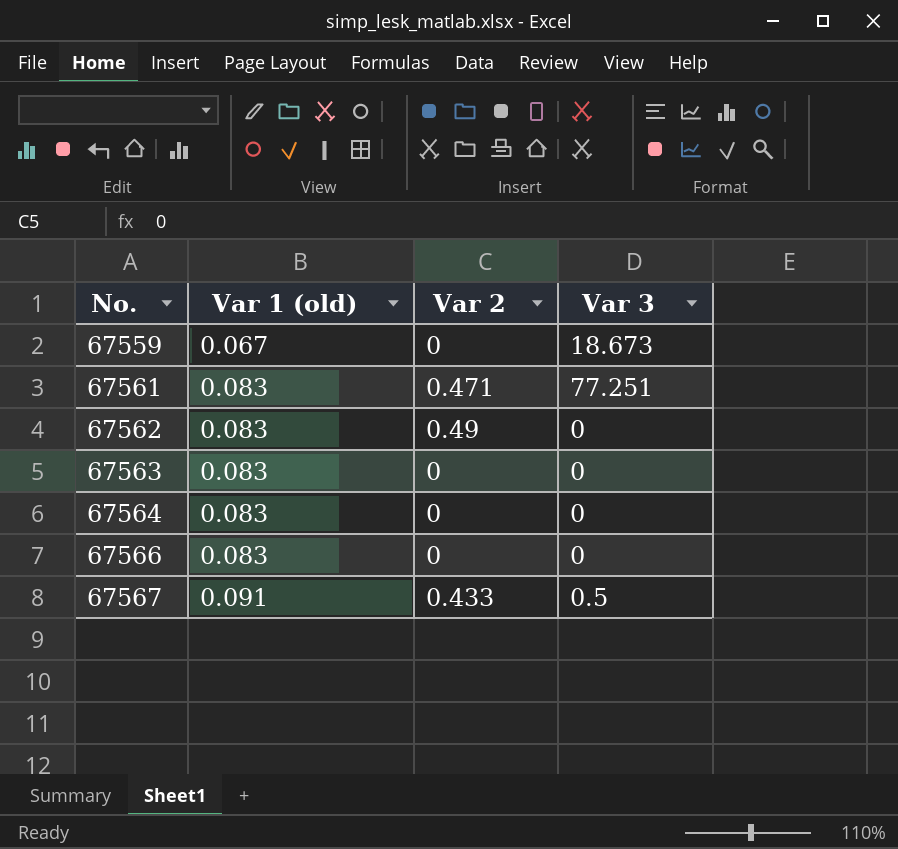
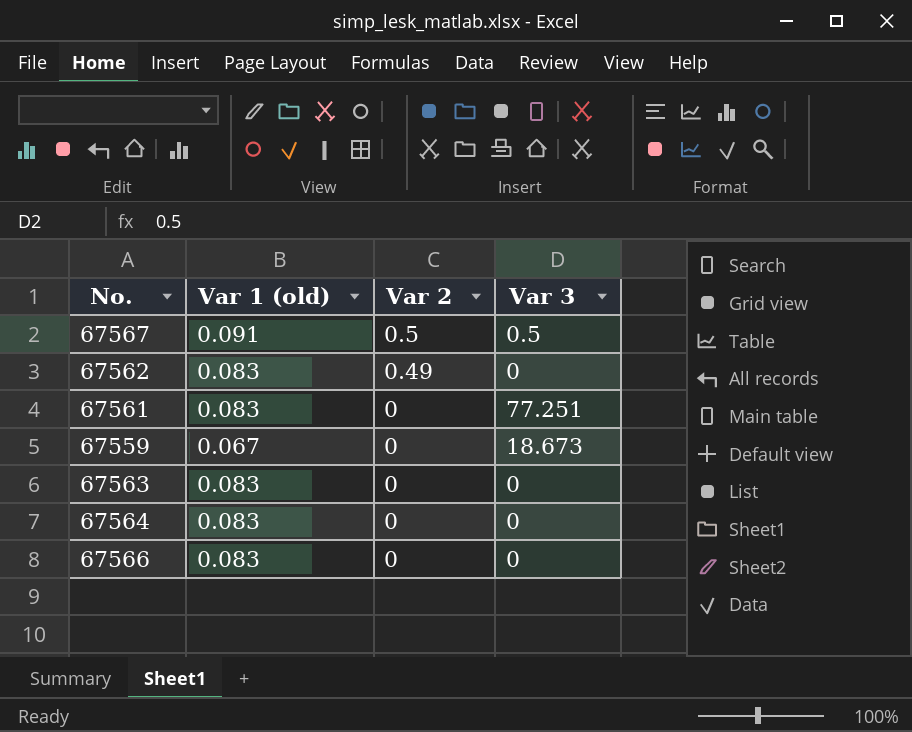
row order: No. ascending -> Var 2 descending
67567 | Var 2: 0.433 -> 0.5
67561 | Var 2: 0.471 -> 0

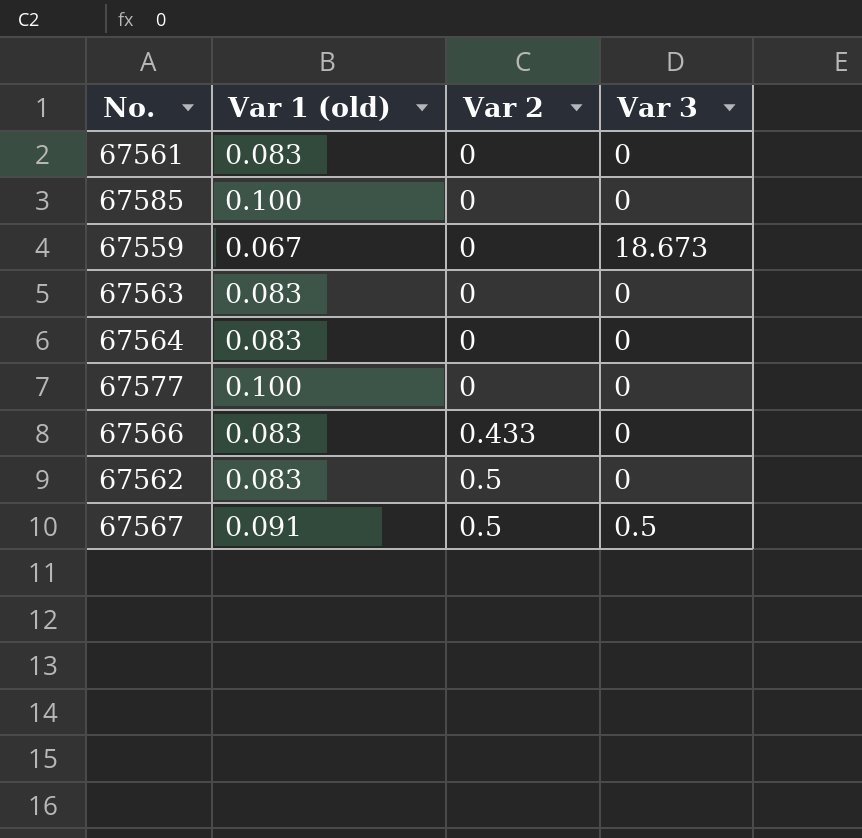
row order: Var 2 descending -> Var 2 ascending
67561 | Var 3: 77.251 -> 0
row 67585: none -> 0.100 | 0 | 0
row 67577: none -> 0.100 | 0 | 0
67566 | Var 2: 0 -> 0.433
67562 | Var 2: 0.49 -> 0.5

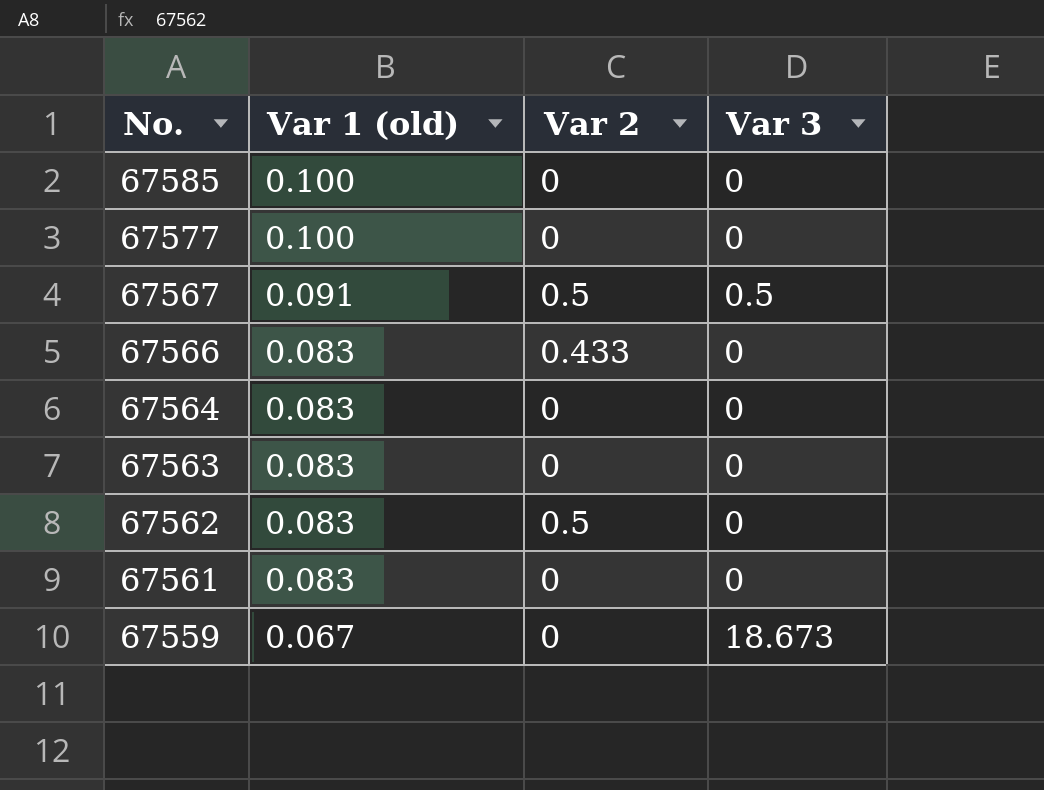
row order: Var 2 ascending -> No. descending

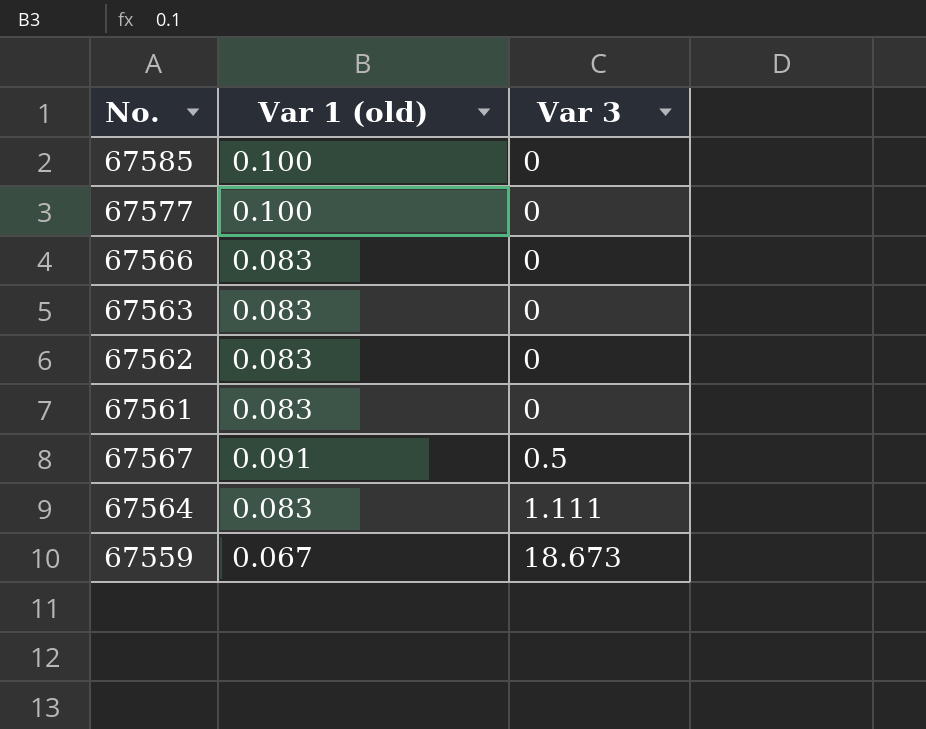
row order: No. descending -> Var 3 ascending
column Var 2 | position: 3 -> none
67564 | Var 3: 0 -> 1.111

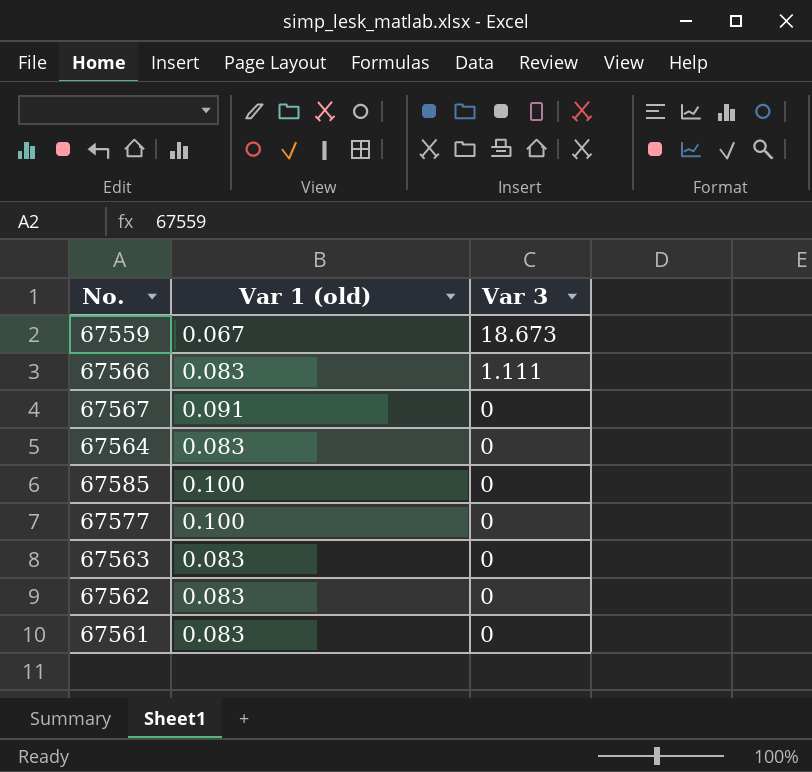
row order: Var 3 ascending -> Var 3 descending
67566 | Var 3: 0 -> 1.111
67567 | Var 3: 0.5 -> 0
67564 | Var 3: 1.111 -> 0

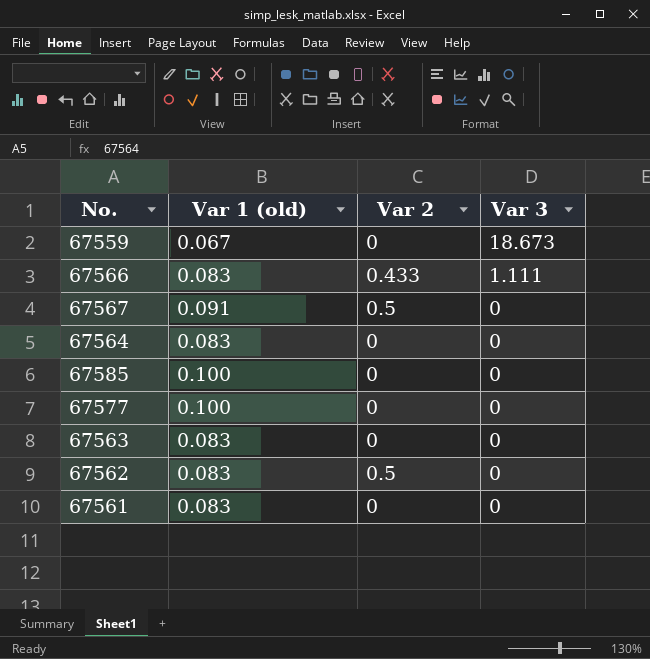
column Var 2 | position: none -> 3

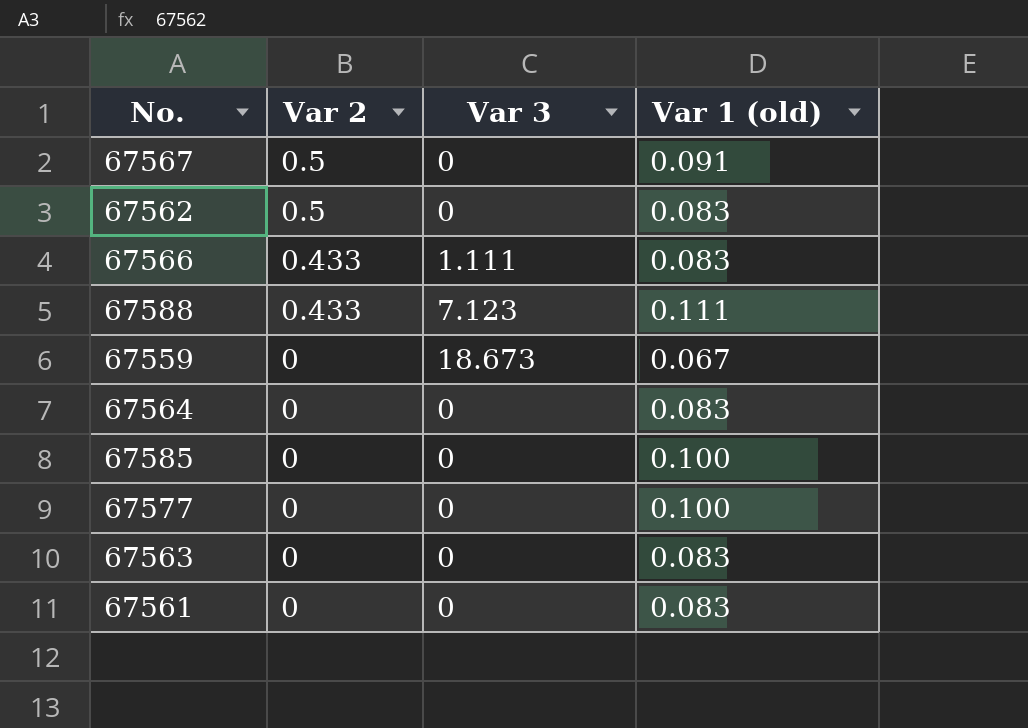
row order: Var 3 descending -> Var 2 descending
column Var 1 (old) | position: 2 -> 4
row 67588: none -> 0.433 | 7.123 | 0.111

